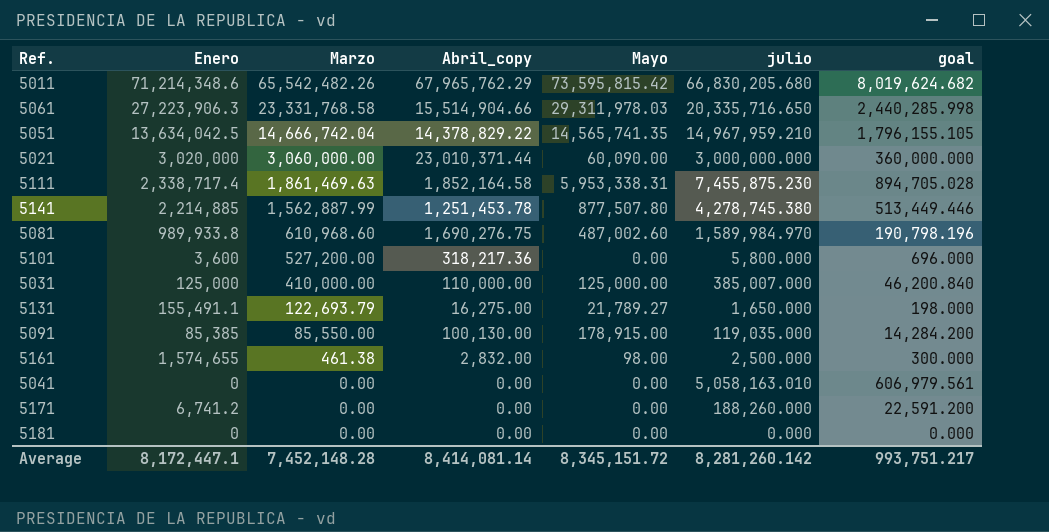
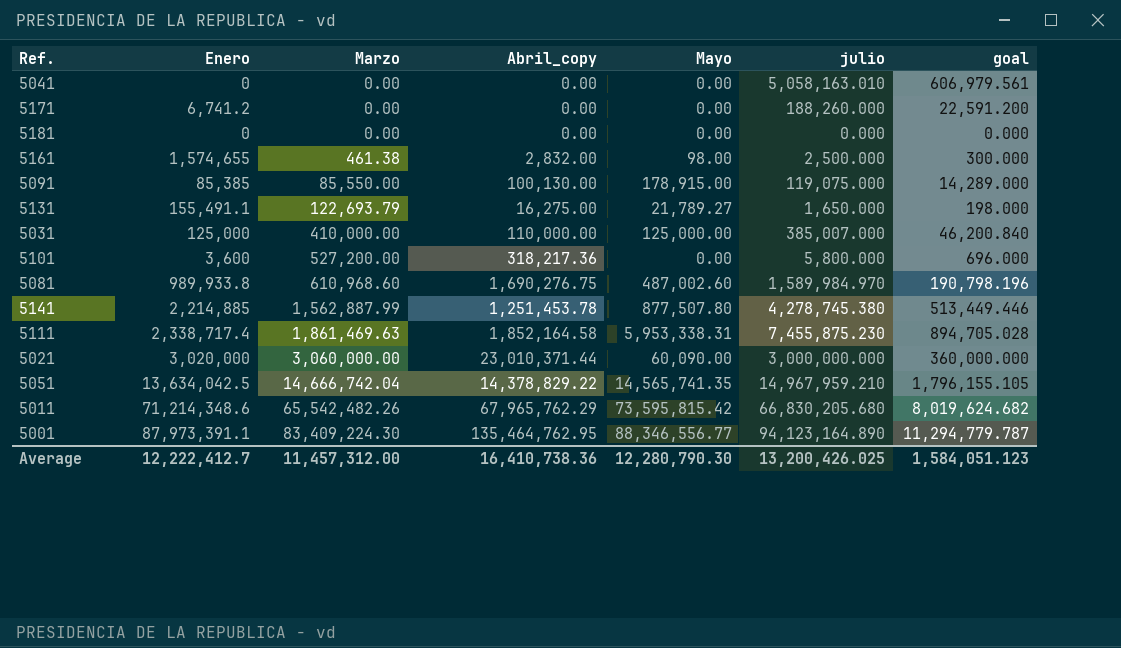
row order: Marzo descending -> Marzo ascending
row 5061: 27,223,906.3 | 23,331,768.58 | 15,514,904.66 | 29,311,978.03 | 20,335,716.650 | 2,440,285.998 -> none
5091 | julio: 119,035.000 -> 119,075.000
5091 | goal: 14,284.200 -> 14,289.000
row 5001: none -> 87,973,391.1 | 83,409,224.30 | 135,464,762.95 | 88,346,556.77 | 94,123,164.890 | 11,294,779.787
Average | Enero: 8,172,447.1 -> 12,222,412.7
Average | Marzo: 7,452,148.28 -> 11,457,312.00
Average | Abril_copy: 8,414,081.14 -> 16,410,738.36
Average | Mayo: 8,345,151.72 -> 12,280,790.30
Average | julio: 8,281,260.142 -> 13,200,426.025
Average | goal: 993,751.217 -> 1,584,051.123

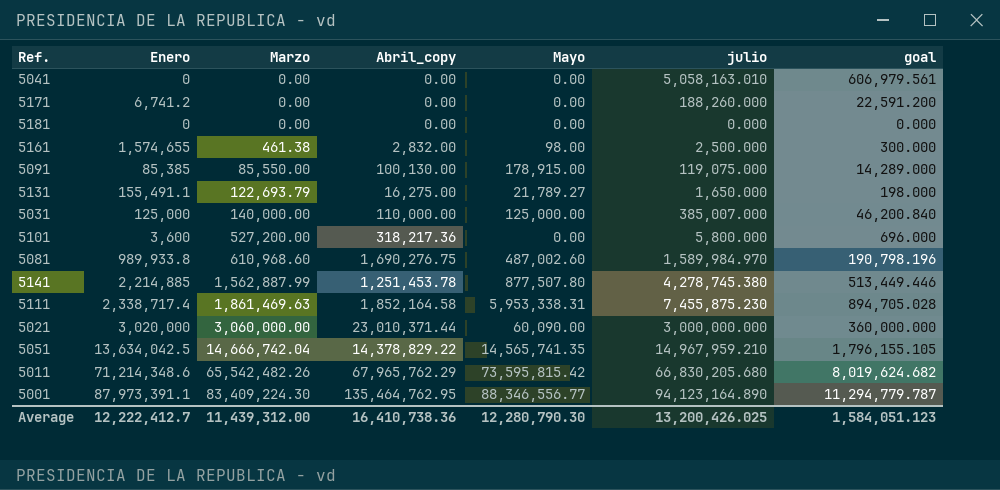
5031 | Marzo: 410,000.00 -> 140,000.00
Average | Marzo: 11,457,312.00 -> 11,439,312.00

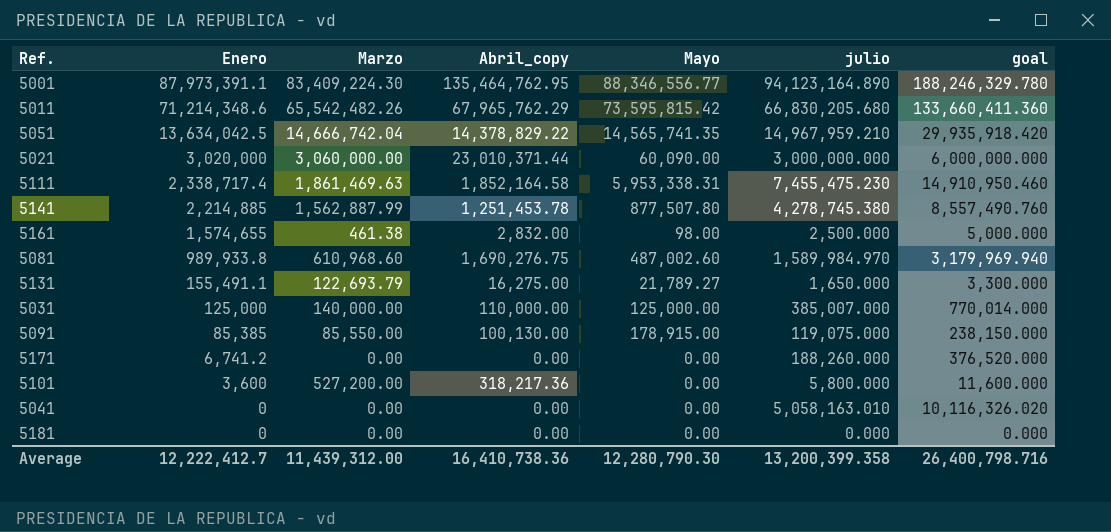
row order: Marzo ascending -> Enero descending
column goal | formula: [julio] * 0.12 -> [julio] * 2
5111 | julio: 7,455,875.230 -> 7,455,475.230
Average | julio: 13,200,426.025 -> 13,200,399.358
Average | goal: 1,584,051.123 -> 26,400,798.716

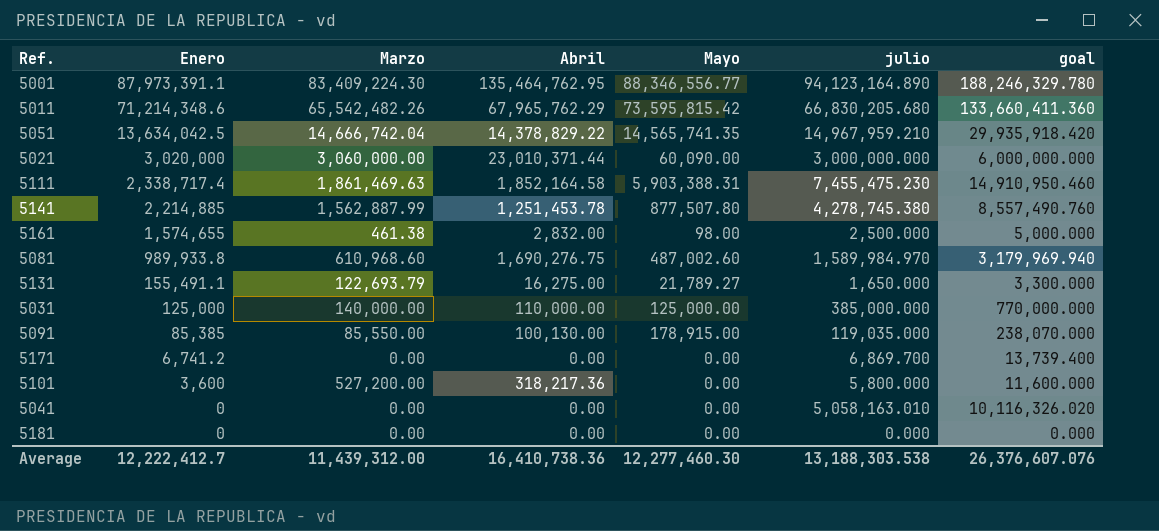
column name: Abril_copy -> Abril
5111 | Mayo: 5,953,338.31 -> 5,903,388.31
5031 | julio: 385,007.000 -> 385,000.000
5031 | goal: 770,014.000 -> 770,000.000
5091 | julio: 119,075.000 -> 119,035.000
5091 | goal: 238,150.000 -> 238,070.000
5171 | julio: 188,260.000 -> 6,869.700
5171 | goal: 376,520.000 -> 13,739.400
Average | Mayo: 12,280,790.30 -> 12,277,460.30
Average | julio: 13,200,399.358 -> 13,188,303.538
Average | goal: 26,400,798.716 -> 26,376,607.076

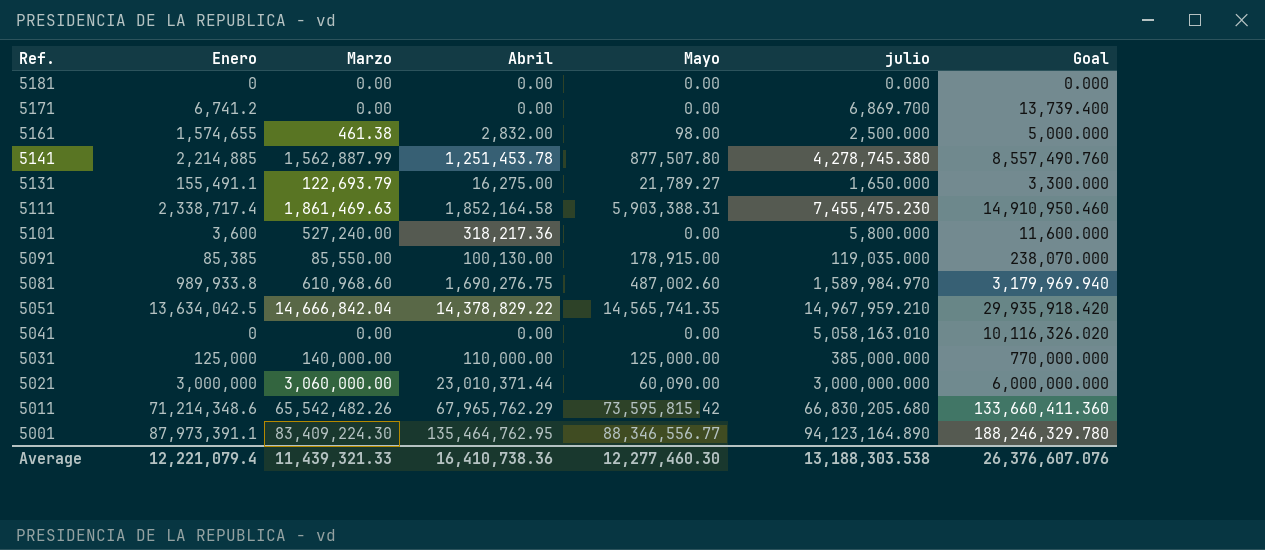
row order: Enero descending -> Ref. descending
column name: goal -> Goal
5101 | Marzo: 527,200.00 -> 527,240.00
5051 | Marzo: 14,666,742.04 -> 14,666,842.04
5021 | Enero: 3,020,000 -> 3,000,000
Average | Enero: 12,222,412.7 -> 12,221,079.4
Average | Marzo: 11,439,312.00 -> 11,439,321.33

